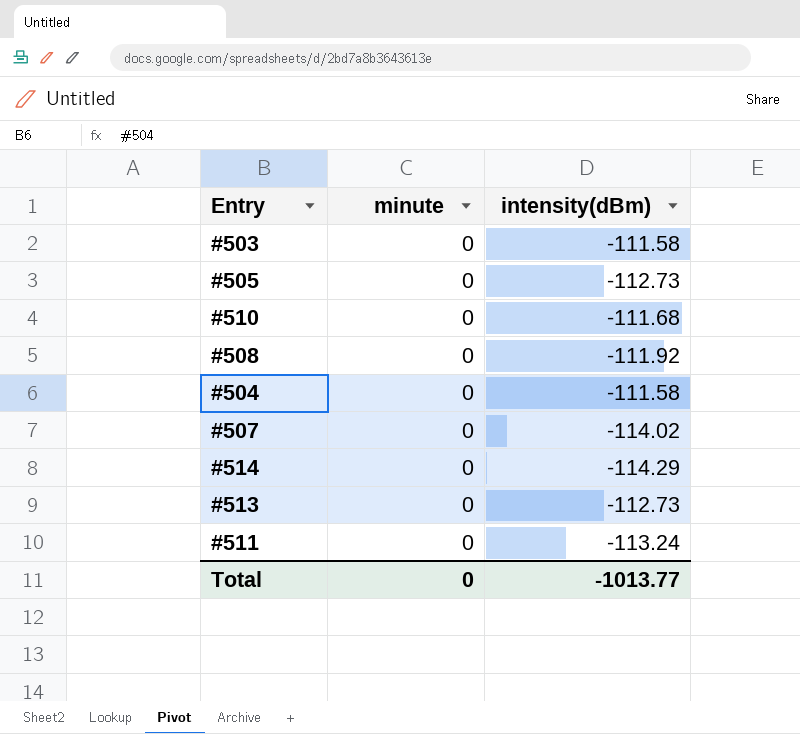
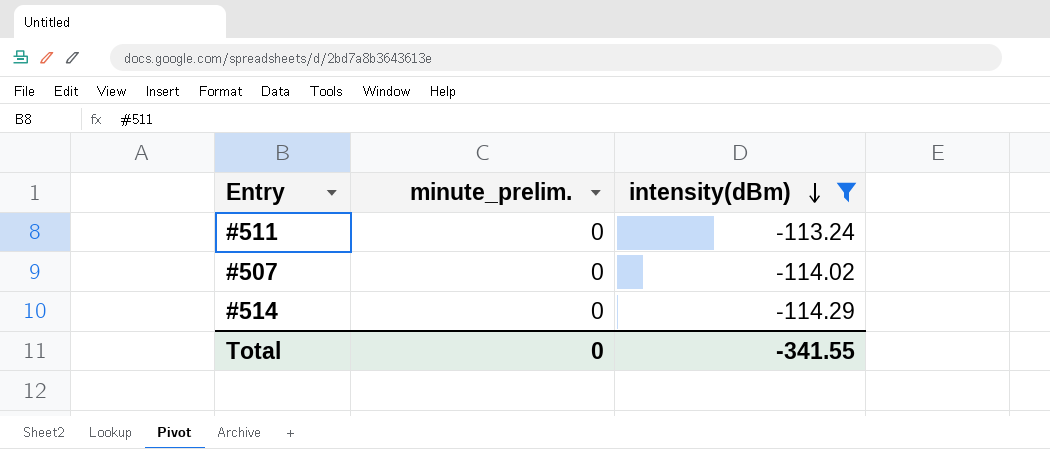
filter: none -> intensity(dBm) <= -113.24
row order: none -> intensity(dBm) descending
column name: minute -> minute_prelim.
Total | intensity(dBm): -1013.77 -> -341.55

